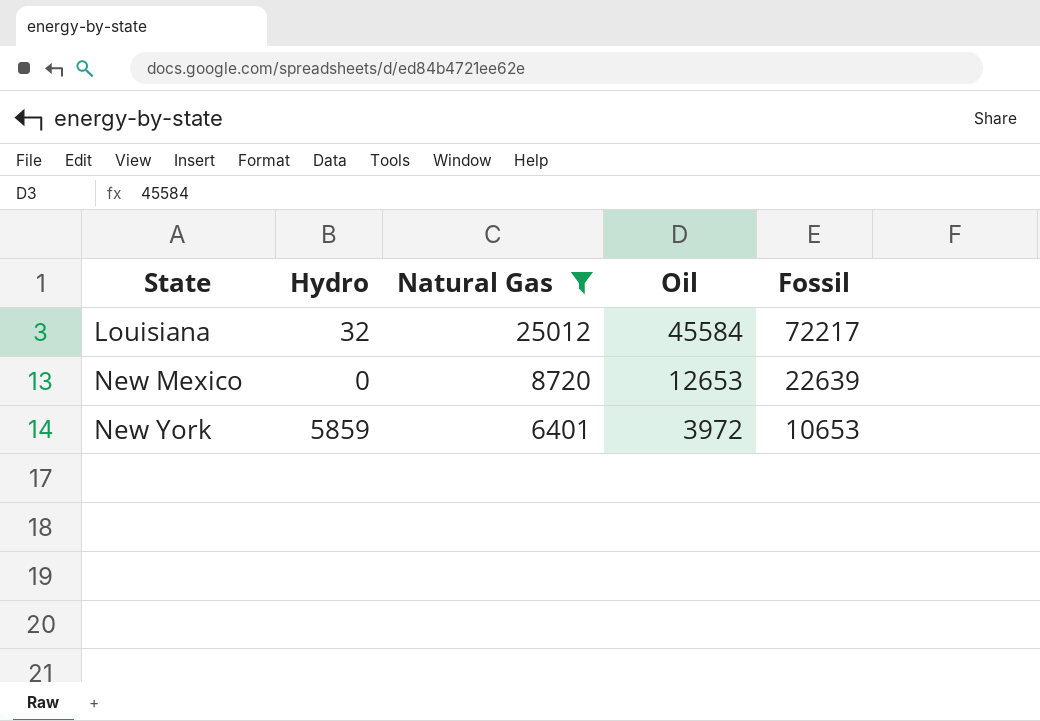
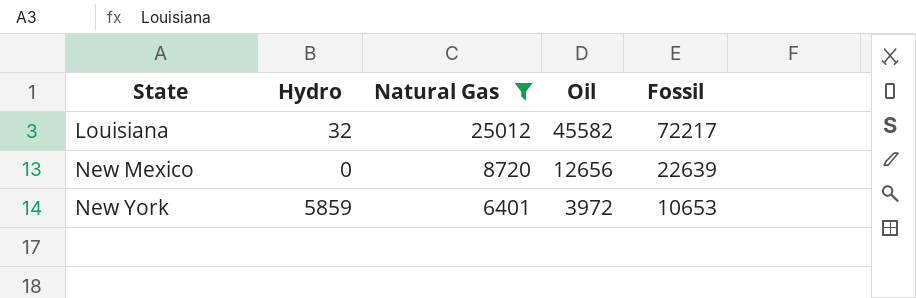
Louisiana | Oil: 45584 -> 45582
New Mexico | Oil: 12653 -> 12656

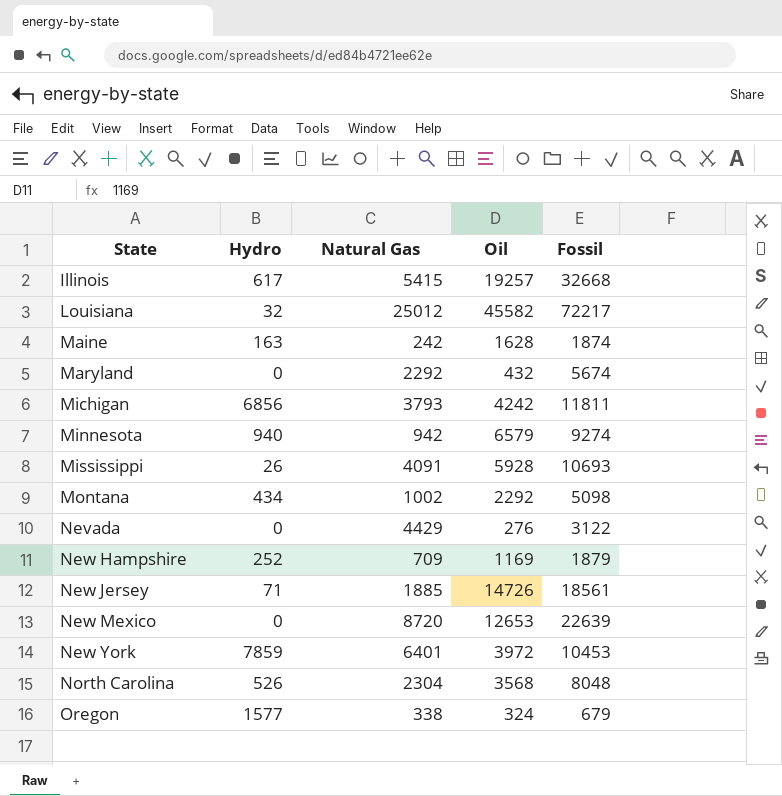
filter: Natural Gas >= 6401 -> none
New Mexico | Oil: 12656 -> 12653
New York | Hydro: 5859 -> 7859
New York | Fossil: 10653 -> 10453

